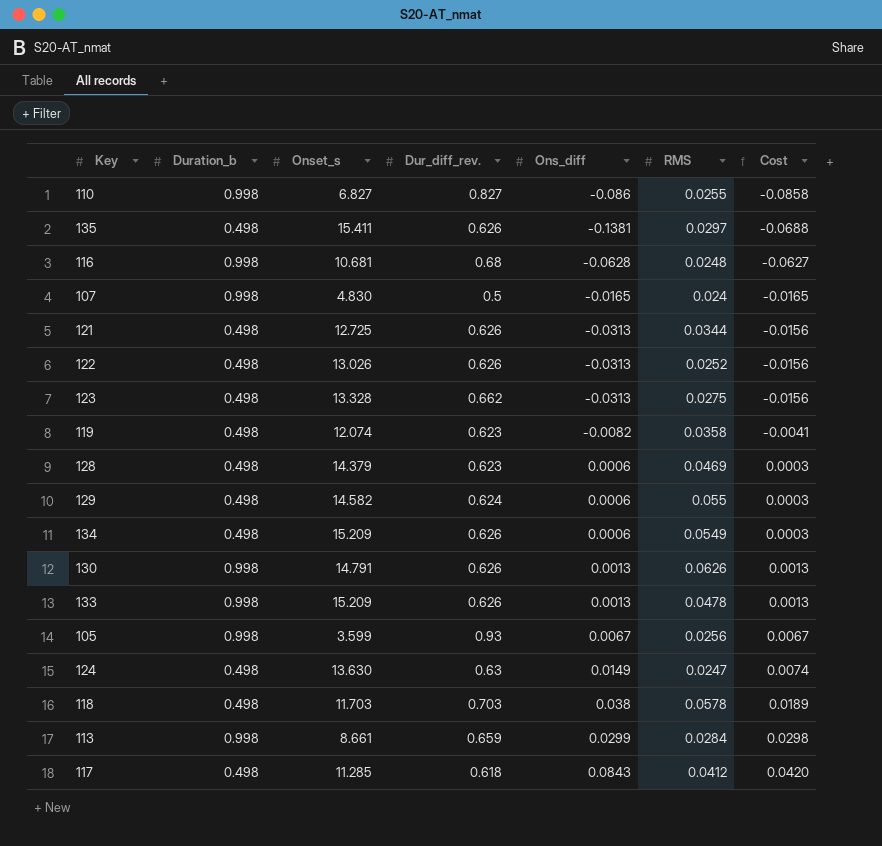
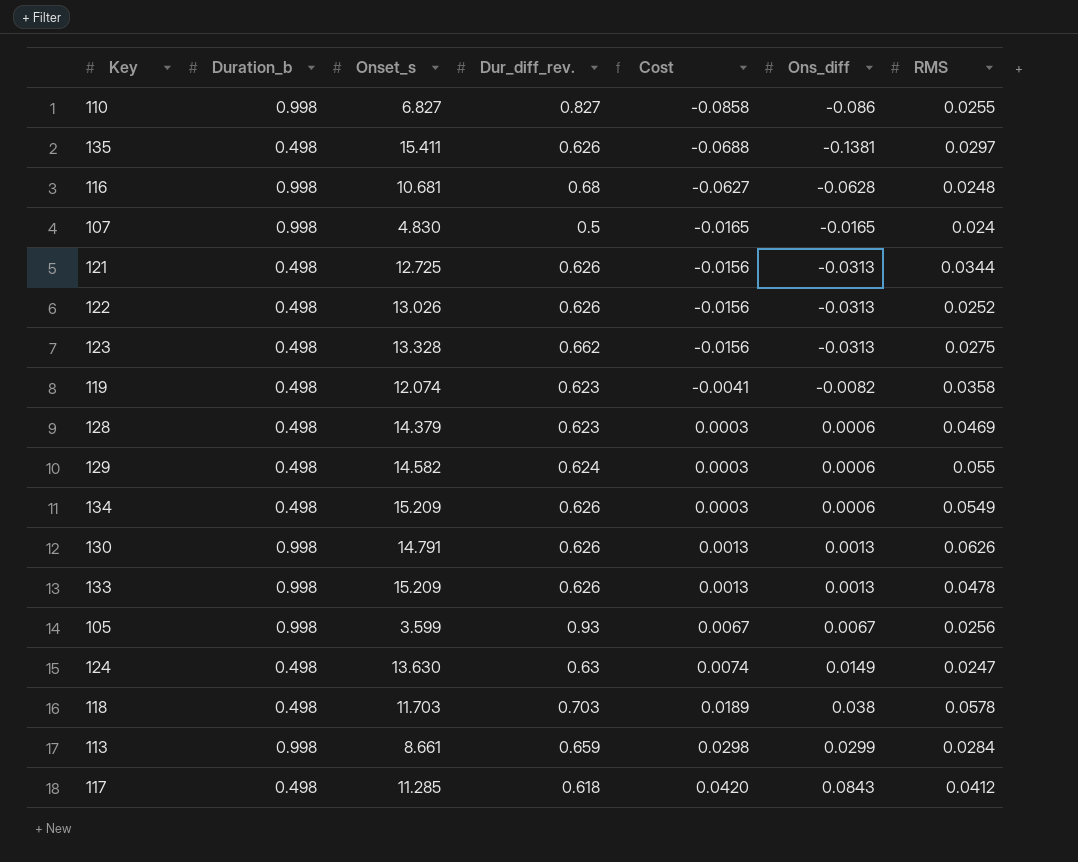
column Cost | position: 7 -> 5

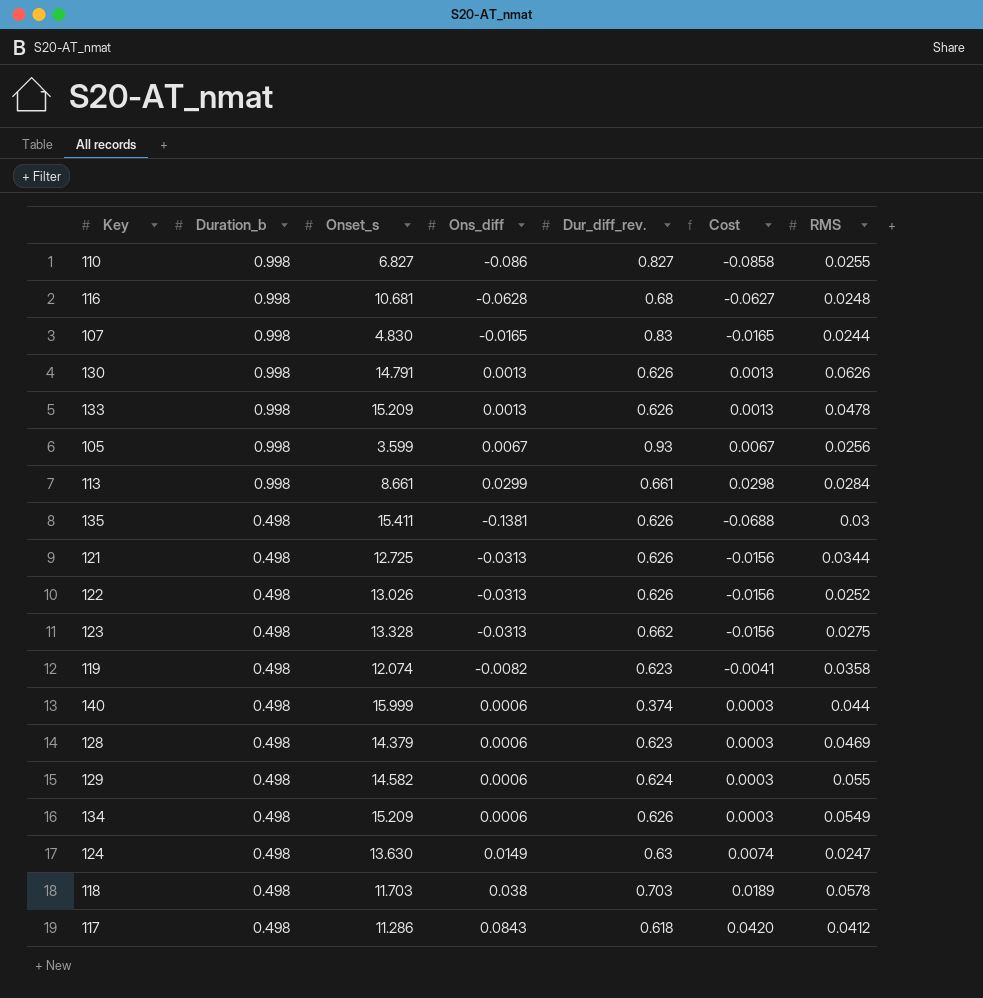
row order: Cost ascending -> Duration_b descending
column Ons_diff | position: 6 -> 4
107 | Dur_diff_rev.: 0.5 -> 0.83
107 | RMS: 0.024 -> 0.0244
113 | Dur_diff_rev.: 0.659 -> 0.661
135 | RMS: 0.0297 -> 0.03
row 140: none -> 0.498 | 15.999 | 0.0006 | 0.374 | 0.0003 | 0.044
117 | Onset_s: 11.285 -> 11.286

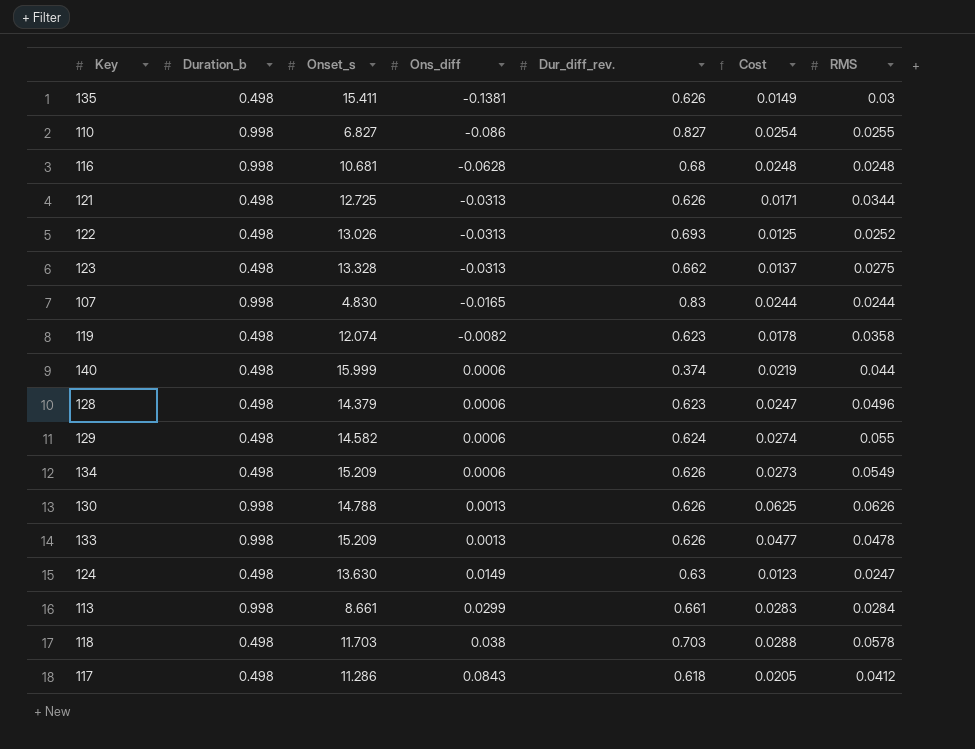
row order: Duration_b descending -> Ons_diff ascending
column Cost | formula: [Duration_b] * [Ons_diff] -> [Duration_b] * [RMS]
row 105: 0.998 | 3.599 | 0.0067 | 0.93 | 0.0067 | 0.0256 -> none
122 | Dur_diff_rev.: 0.626 -> 0.693
128 | RMS: 0.0469 -> 0.0496
130 | Onset_s: 14.791 -> 14.788

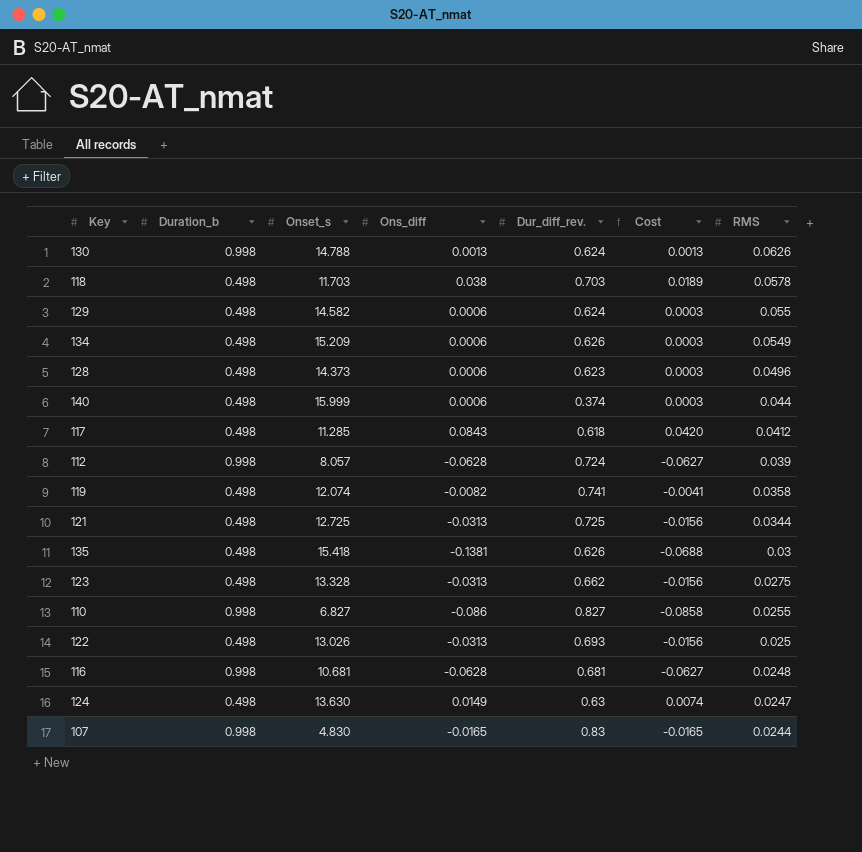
row order: Ons_diff ascending -> RMS descending
column Cost | formula: [Duration_b] * [RMS] -> [Duration_b] * [Ons_diff]
row 133: 0.998 | 15.209 | 0.0013 | 0.626 | 0.0477 | 0.0478 -> none
row 113: 0.998 | 8.661 | 0.0299 | 0.661 | 0.0283 | 0.0284 -> none
130 | Dur_diff_rev.: 0.626 -> 0.624
128 | Onset_s: 14.379 -> 14.373
117 | Onset_s: 11.286 -> 11.285
row 112: none -> 0.998 | 8.057 | -0.0628 | 0.724 | -0.0627 | 0.039
119 | Dur_diff_rev.: 0.623 -> 0.741
121 | Dur_diff_rev.: 0.626 -> 0.725
135 | Onset_s: 15.411 -> 15.418
122 | RMS: 0.0252 -> 0.025
116 | Dur_diff_rev.: 0.68 -> 0.681

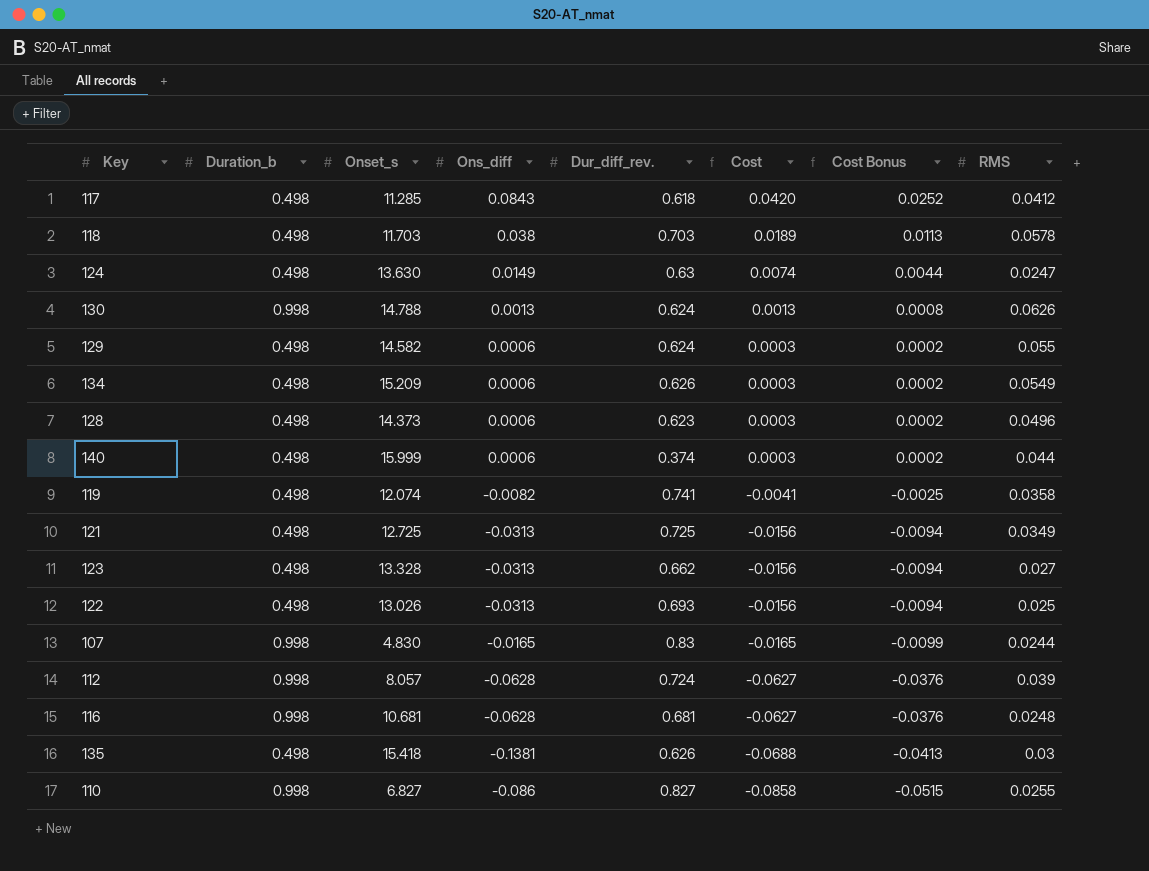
row order: RMS descending -> Cost descending
column Cost Bonus | formula: none -> [Cost] * 0.6
121 | RMS: 0.0344 -> 0.0349
123 | RMS: 0.0275 -> 0.027

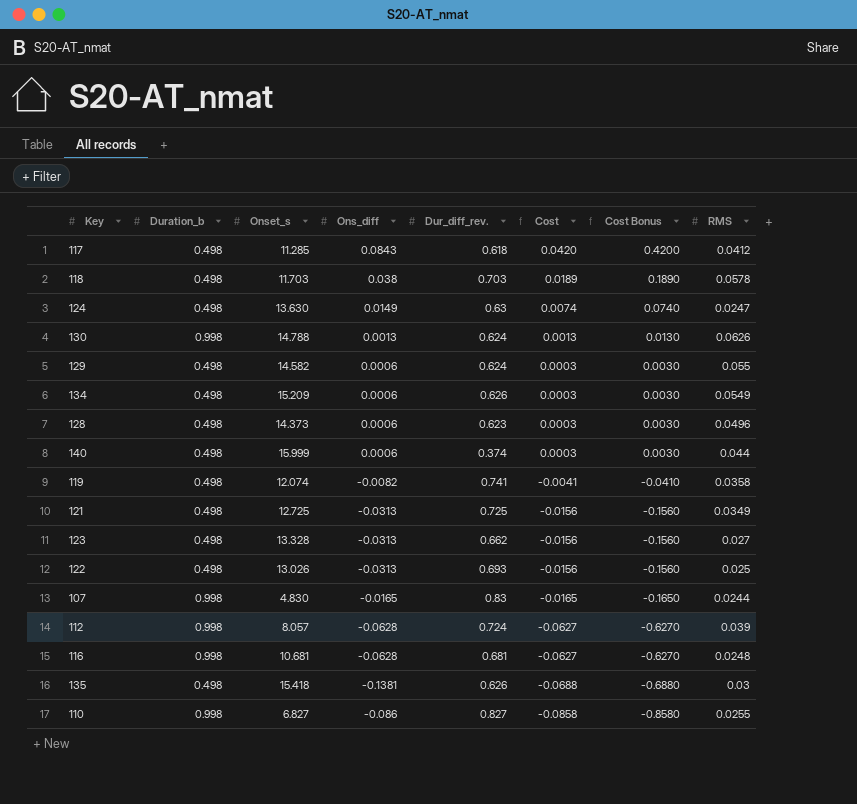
column Cost Bonus | formula: [Cost] * 0.6 -> [Cost] * 10

